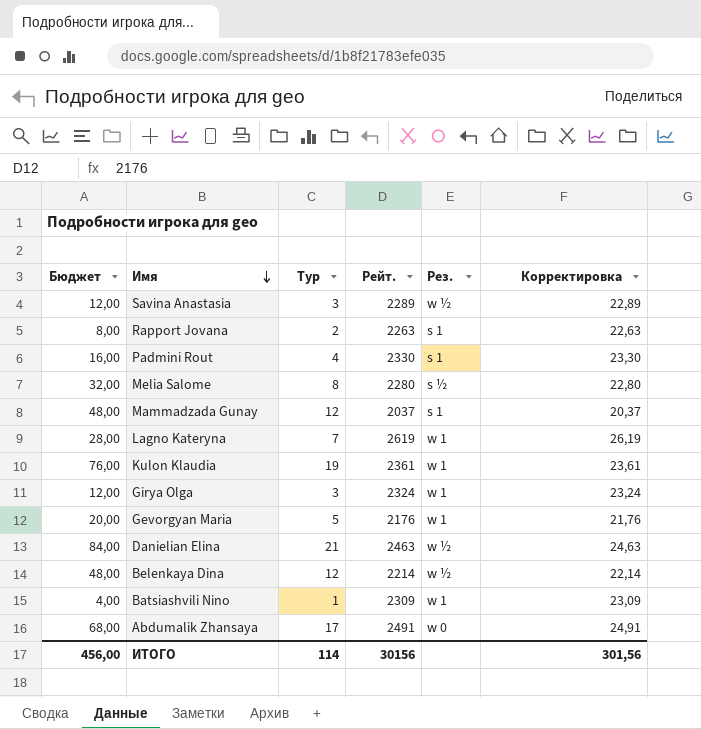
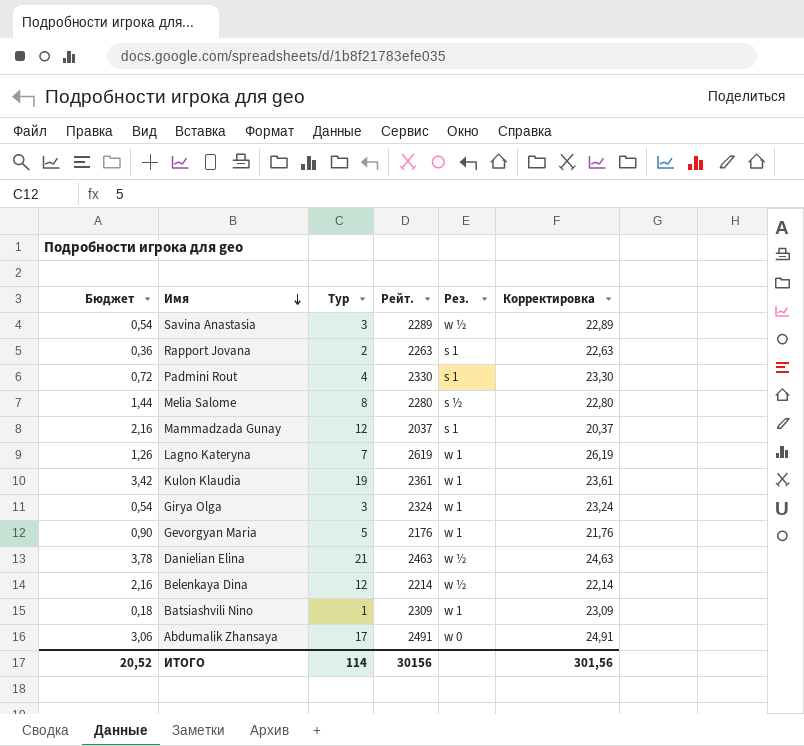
column Бюджет | formula: [Тур] * 4 -> [Тур] * 0,18
ИТОГО | Бюджет: 456,00 -> 20,52

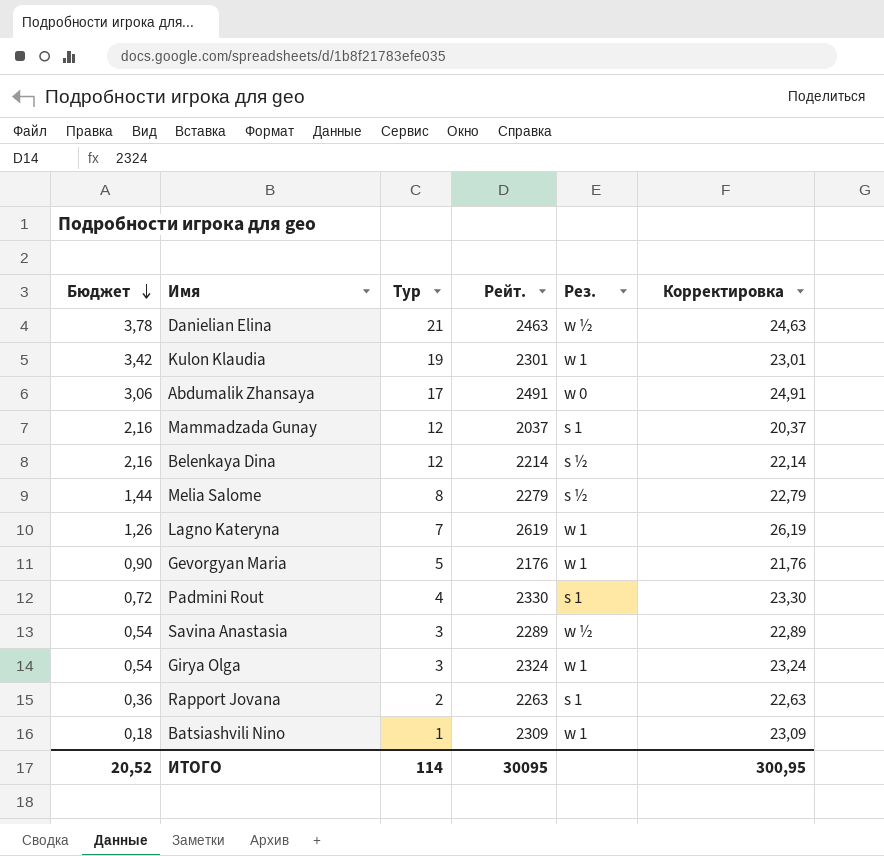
row order: Имя descending -> Бюджет descending
Kulon Klaudia | Рейт.: 2361 -> 2301
Kulon Klaudia | Корректировка: 23,61 -> 23,01
Belenkaya Dina | Рез.: w ½ -> s ½
Melia Salome | Рейт.: 2280 -> 2279
Melia Salome | Корректировка: 22,80 -> 22,79
ИТОГО | Рейт.: 30156 -> 30095
ИТОГО | Корректировка: 301,56 -> 300,95

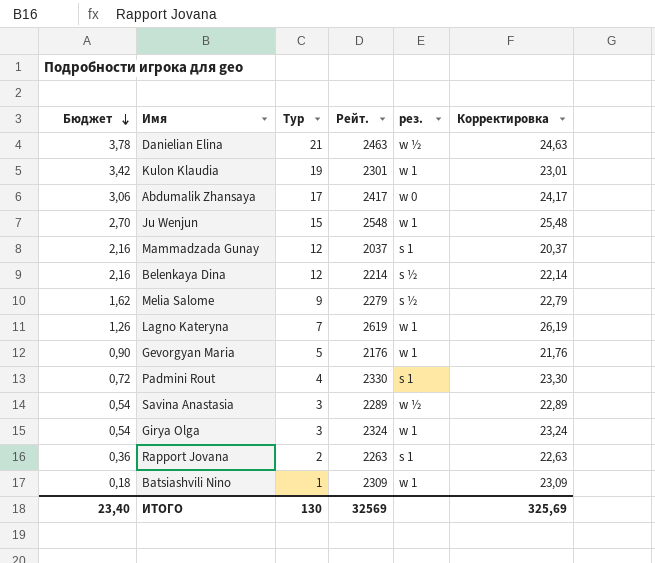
column name: Рез. -> рез.
Abdumalik Zhansaya | Рейт.: 2491 -> 2417
Abdumalik Zhansaya | Корректировка: 24,91 -> 24,17
row Ju Wenjun: none -> 2,70 | 15 | 2548 | w 1 | 25,48
Melia Salome | Бюджет: 1,44 -> 1,62
Melia Salome | Тур: 8 -> 9
ИТОГО | Бюджет: 20,52 -> 23,40
ИТОГО | Тур: 114 -> 130
ИТОГО | Рейт.: 30095 -> 32569
ИТОГО | Корректировка: 300,95 -> 325,69

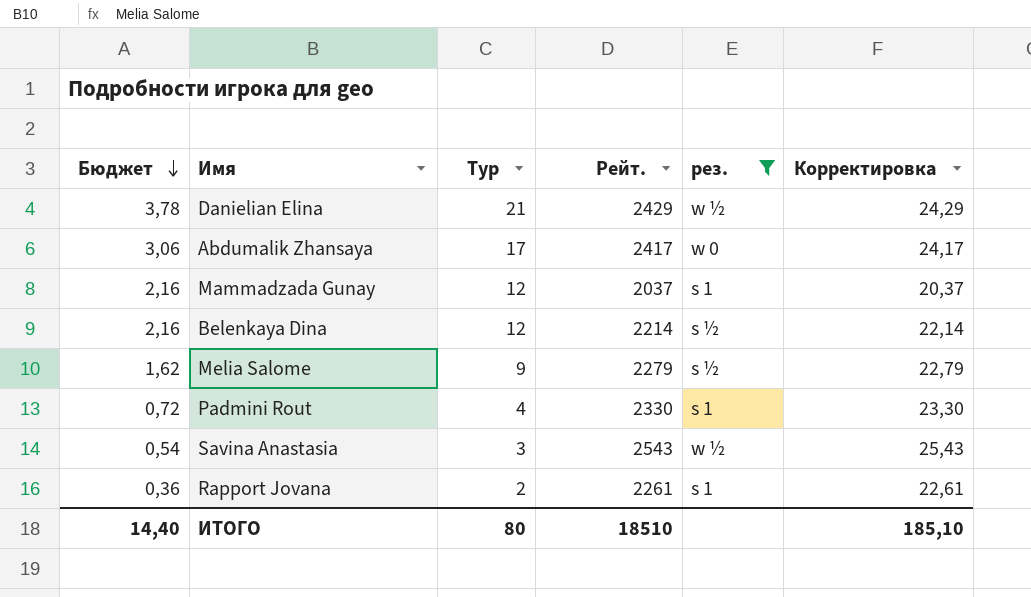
filter: none -> рез. != w 1
Danielian Elina | Рейт.: 2463 -> 2429
Danielian Elina | Корректировка: 24,63 -> 24,29
Savina Anastasia | Рейт.: 2289 -> 2543
Savina Anastasia | Корректировка: 22,89 -> 25,43
Rapport Jovana | Рейт.: 2263 -> 2261
Rapport Jovana | Корректировка: 22,63 -> 22,61
ИТОГО | Бюджет: 23,40 -> 14,40
ИТОГО | Тур: 130 -> 80
ИТОГО | Рейт.: 32569 -> 18510
ИТОГО | Корректировка: 325,69 -> 185,10

